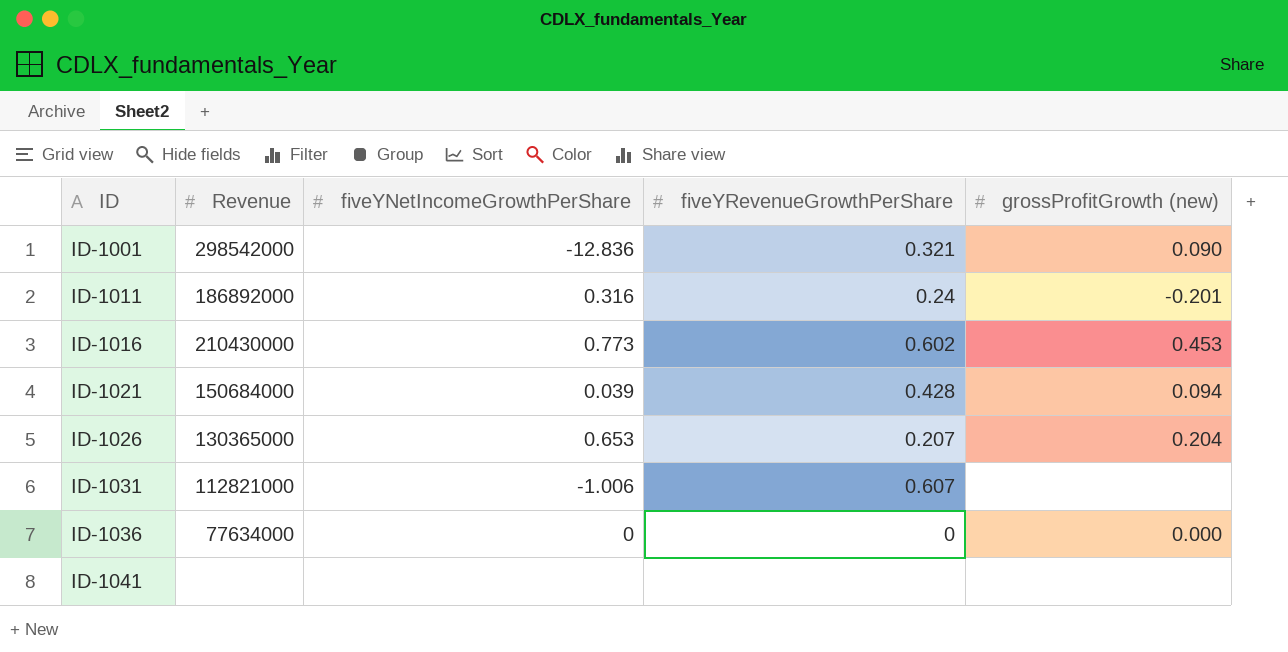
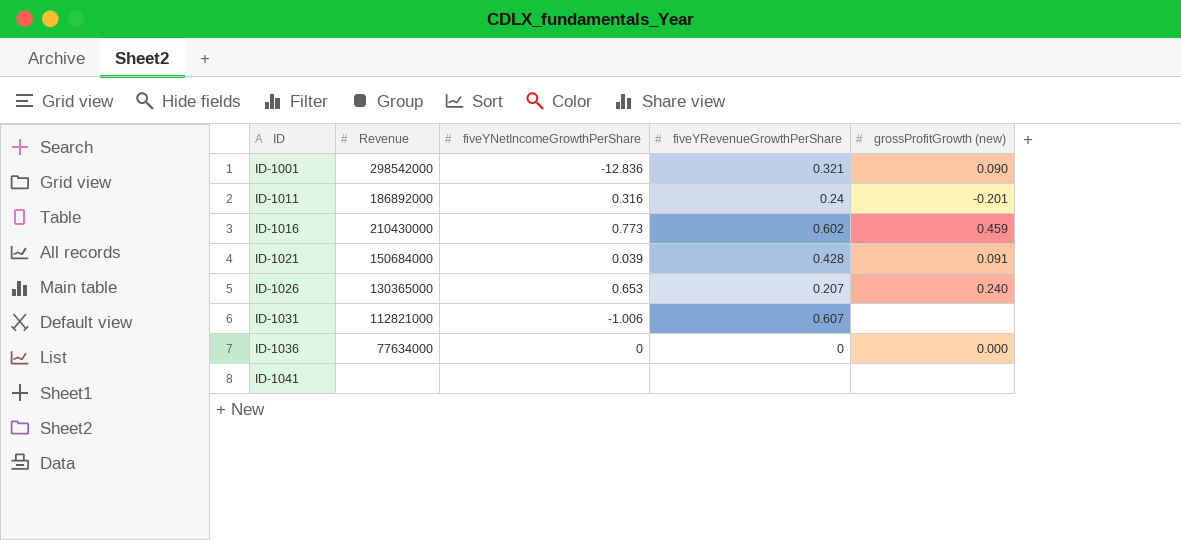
ID-1016 | grossProfitGrowth (new): 0.453 -> 0.459
ID-1021 | grossProfitGrowth (new): 0.094 -> 0.091
ID-1026 | grossProfitGrowth (new): 0.204 -> 0.240

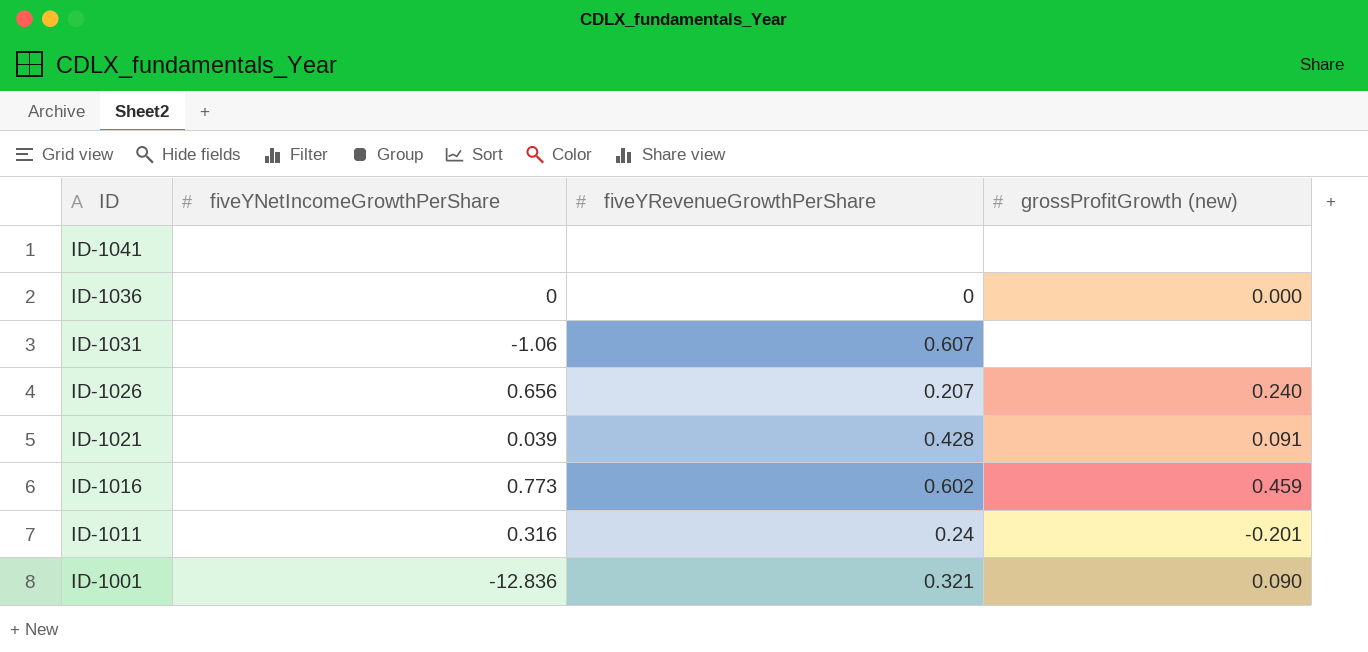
row order: ID ascending -> ID descending
column Revenue | position: 2 -> none
ID-1031 | fiveYNetIncomeGrowthPerShare: -1.006 -> -1.06
ID-1026 | fiveYNetIncomeGrowthPerShare: 0.653 -> 0.656

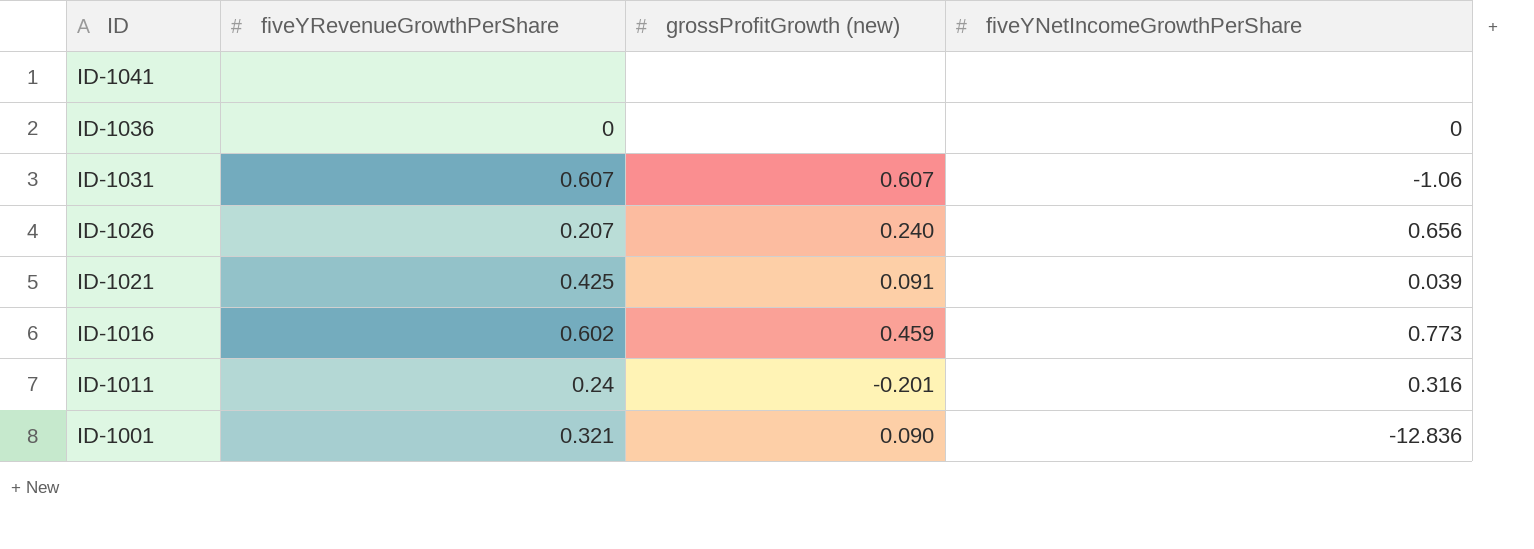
column fiveYNetIncomeGrowthPerShare | position: 2 -> 4
ID-1036 | grossProfitGrowth (new): 0.000 -> none
ID-1031 | grossProfitGrowth (new): none -> 0.607
ID-1021 | fiveYRevenueGrowthPerShare: 0.428 -> 0.425

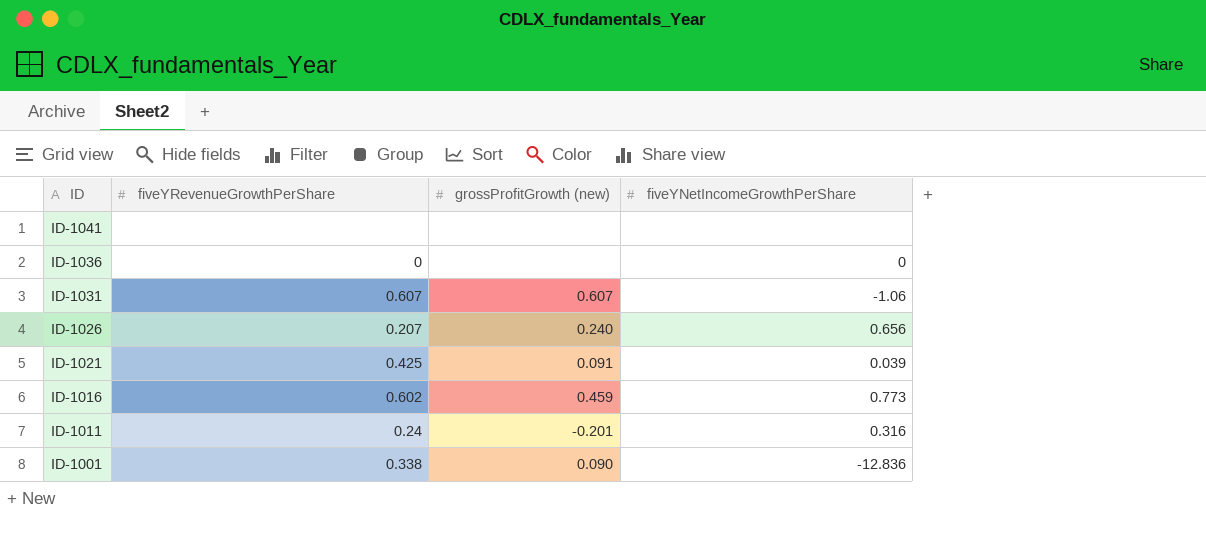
ID-1001 | fiveYRevenueGrowthPerShare: 0.321 -> 0.338

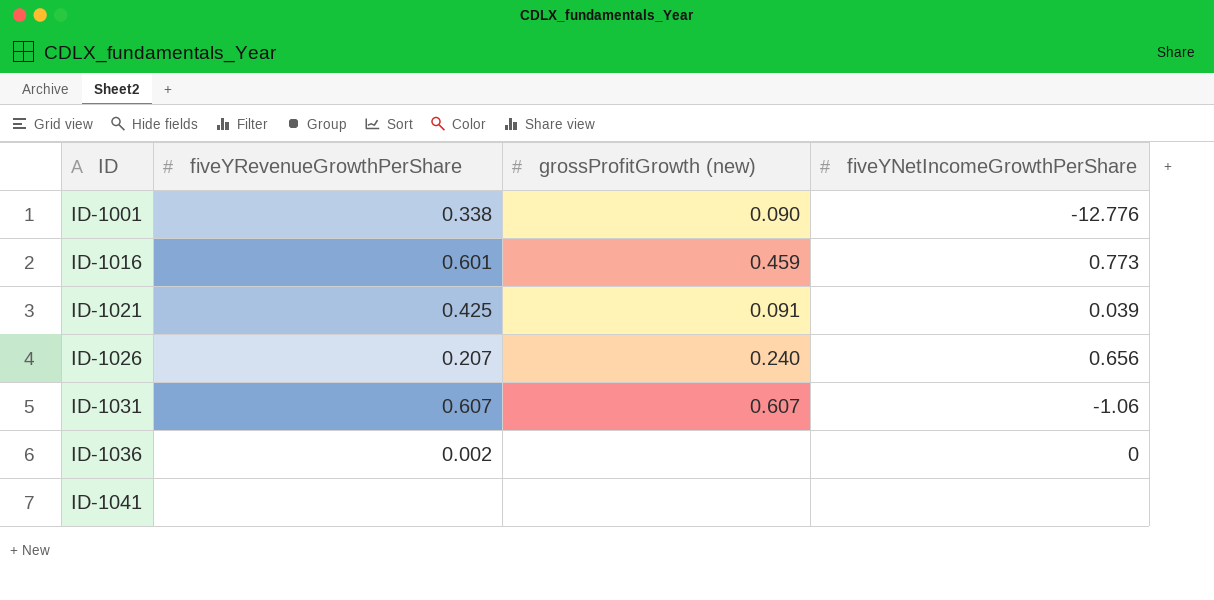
row order: ID descending -> ID ascending
row ID-1011: 0.24 | -0.201 | 0.316 -> none
ID-1001 | fiveYNetIncomeGrowthPerShare: -12.836 -> -12.776
ID-1016 | fiveYRevenueGrowthPerShare: 0.602 -> 0.601
ID-1036 | fiveYRevenueGrowthPerShare: 0 -> 0.002

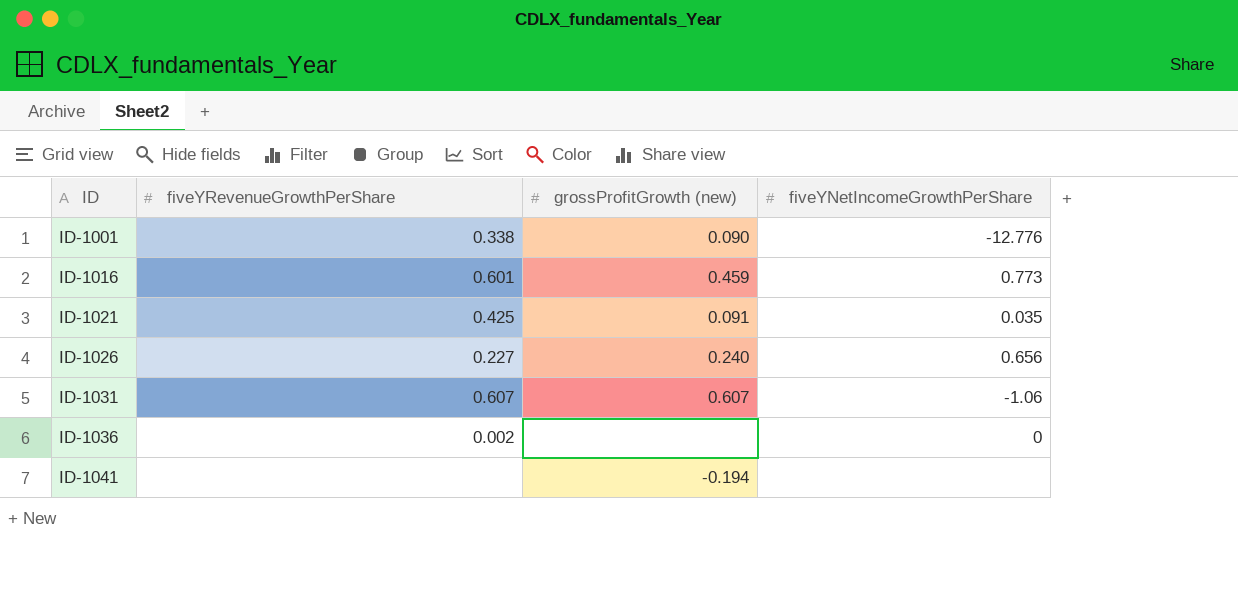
ID-1021 | fiveYNetIncomeGrowthPerShare: 0.039 -> 0.035
ID-1026 | fiveYRevenueGrowthPerShare: 0.207 -> 0.227
ID-1041 | grossProfitGrowth (new): none -> -0.194

